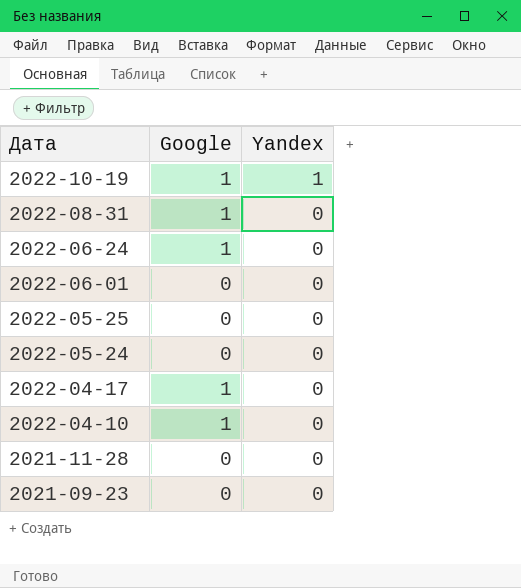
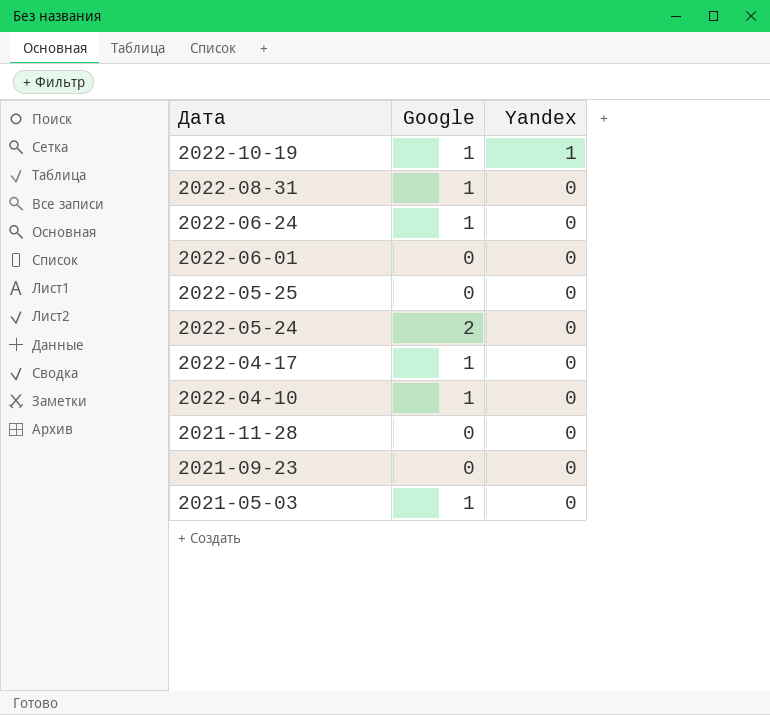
2022-05-24 | Google: 0 -> 2
row 2021-05-03: none -> 1 | 0

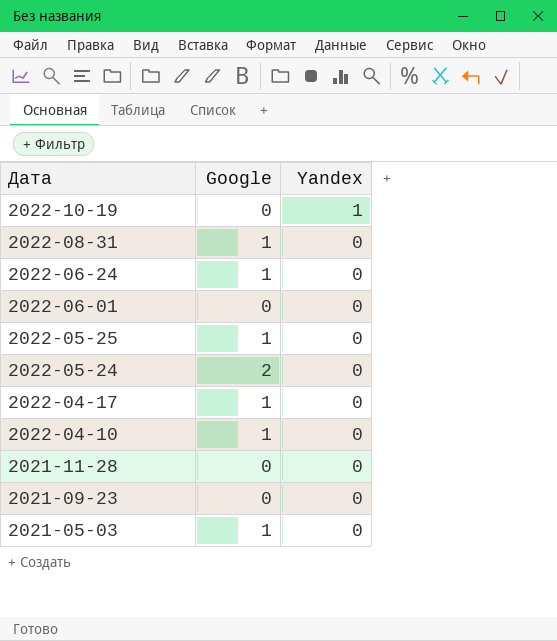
2022-10-19 | Google: 1 -> 0
2022-05-25 | Google: 0 -> 1

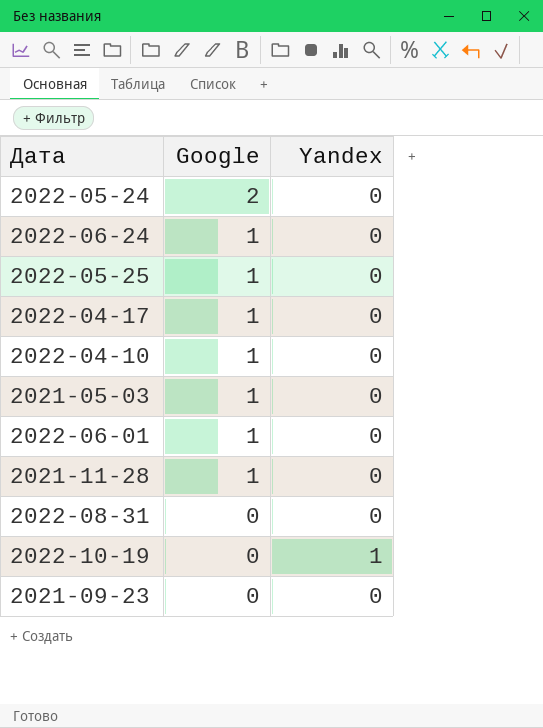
row order: Дата descending -> Google descending
2022-06-01 | Google: 0 -> 1
2021-11-28 | Google: 0 -> 1
2022-08-31 | Google: 1 -> 0

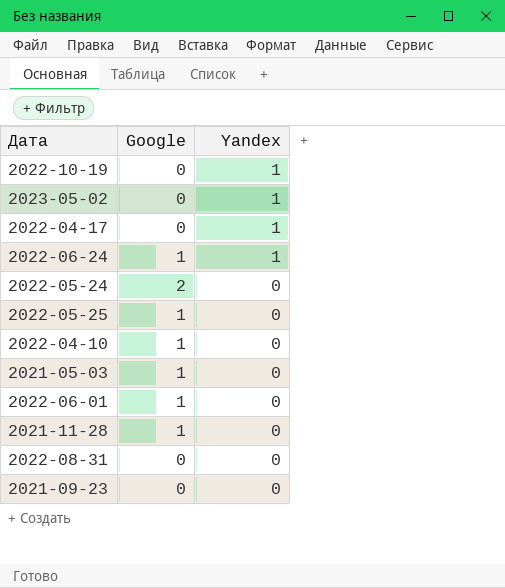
row order: Google descending -> Yandex descending
row 2023-05-02: none -> 0 | 1
2022-04-17 | Google: 1 -> 0
2022-04-17 | Yandex: 0 -> 1
2022-06-24 | Yandex: 0 -> 1

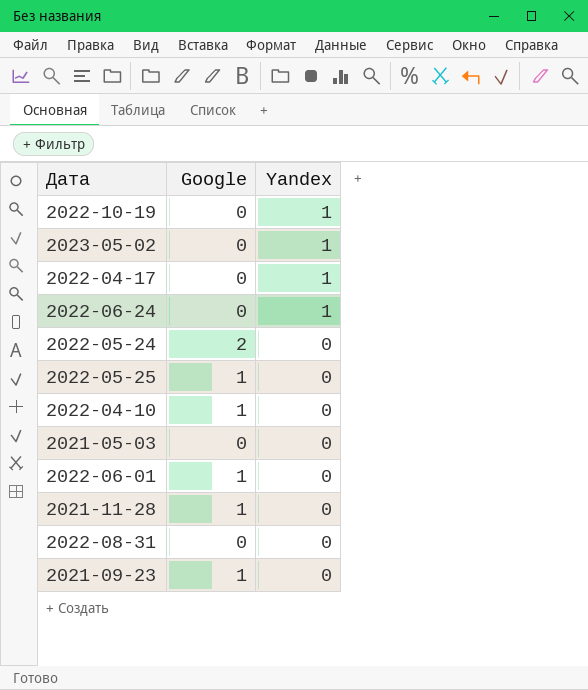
2022-06-24 | Google: 1 -> 0
2021-05-03 | Google: 1 -> 0
2021-09-23 | Google: 0 -> 1

